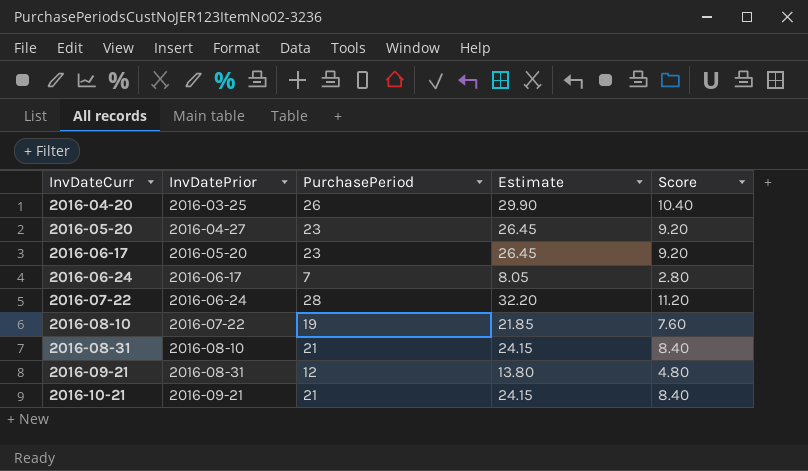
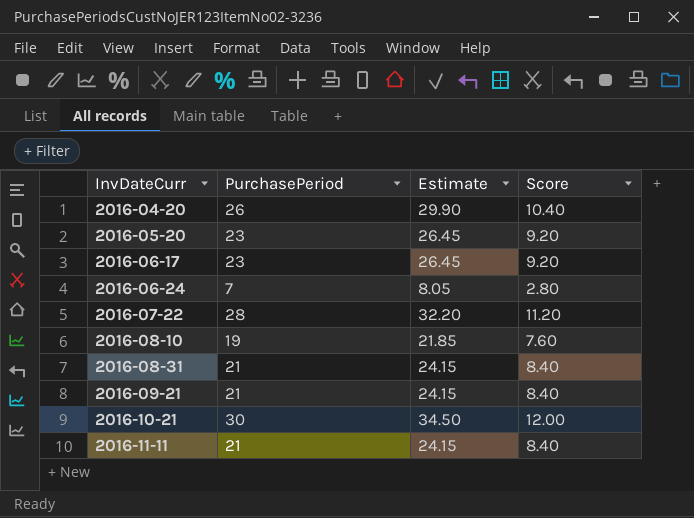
column InvDatePrior | position: 2 -> none
2016-09-21 | PurchasePeriod: 12 -> 21
2016-09-21 | Estimate: 13.80 -> 24.15
2016-09-21 | Score: 4.80 -> 8.40
2016-10-21 | PurchasePeriod: 21 -> 30
2016-10-21 | Estimate: 24.15 -> 34.50
2016-10-21 | Score: 8.40 -> 12.00
row 2016-11-11: none -> 21 | 24.15 | 8.40

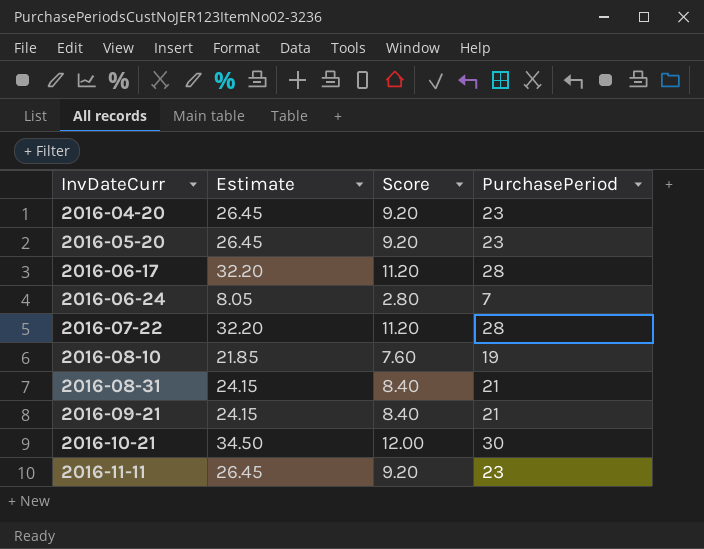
column PurchasePeriod | position: 2 -> 4
2016-04-20 | Estimate: 29.90 -> 26.45
2016-04-20 | Score: 10.40 -> 9.20
2016-04-20 | PurchasePeriod: 26 -> 23
2016-06-17 | Estimate: 26.45 -> 32.20
2016-06-17 | Score: 9.20 -> 11.20
2016-06-17 | PurchasePeriod: 23 -> 28
2016-11-11 | Estimate: 24.15 -> 26.45
2016-11-11 | Score: 8.40 -> 9.20
2016-11-11 | PurchasePeriod: 21 -> 23

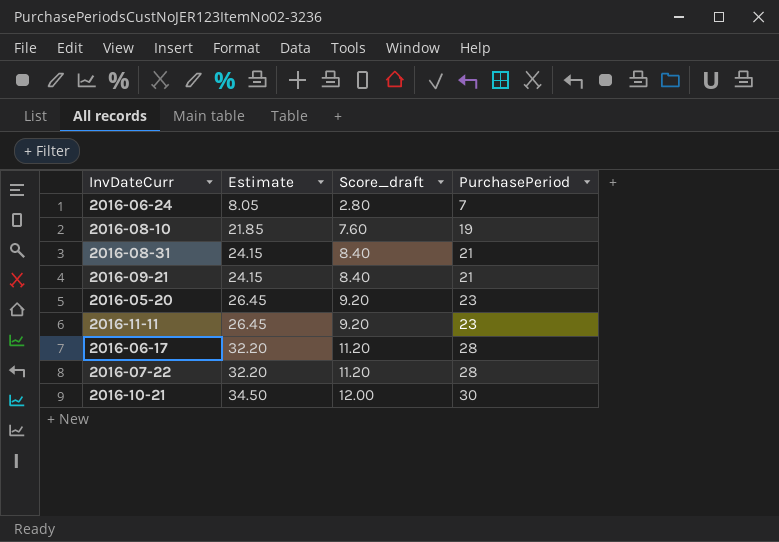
row order: InvDateCurr ascending -> Estimate ascending
column name: Score -> Score_draft
row 2016-04-20: 26.45 | 9.20 | 23 -> none

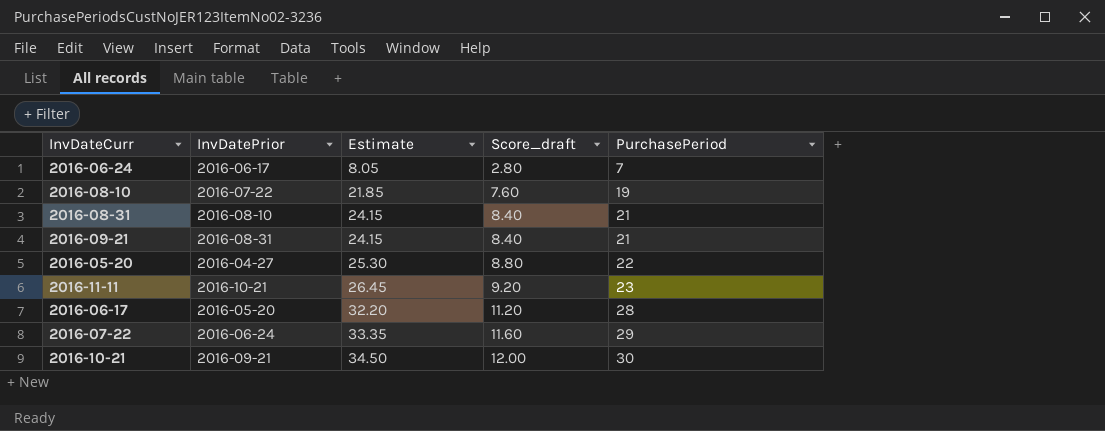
column InvDatePrior | position: none -> 2
2016-05-20 | Estimate: 26.45 -> 25.30
2016-05-20 | Score_draft: 9.20 -> 8.80
2016-05-20 | PurchasePeriod: 23 -> 22
2016-07-22 | Estimate: 32.20 -> 33.35
2016-07-22 | Score_draft: 11.20 -> 11.60
2016-07-22 | PurchasePeriod: 28 -> 29

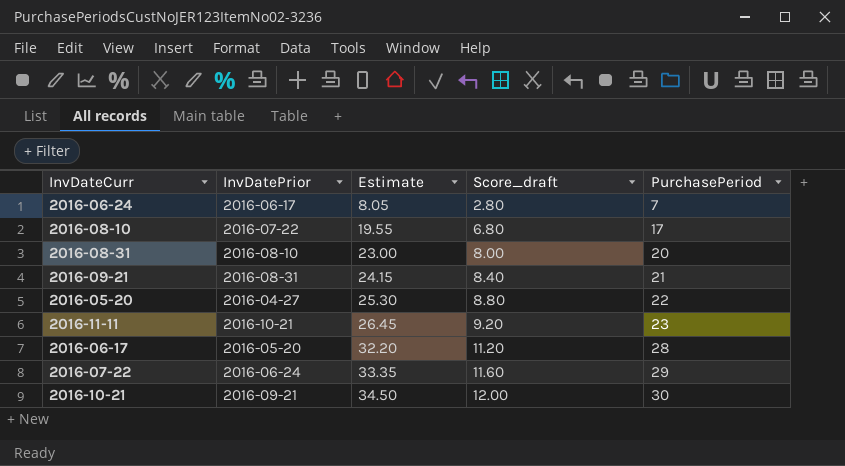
2016-08-10 | Estimate: 21.85 -> 19.55
2016-08-10 | Score_draft: 7.60 -> 6.80
2016-08-10 | PurchasePeriod: 19 -> 17
2016-08-31 | Estimate: 24.15 -> 23.00
2016-08-31 | Score_draft: 8.40 -> 8.00
2016-08-31 | PurchasePeriod: 21 -> 20

